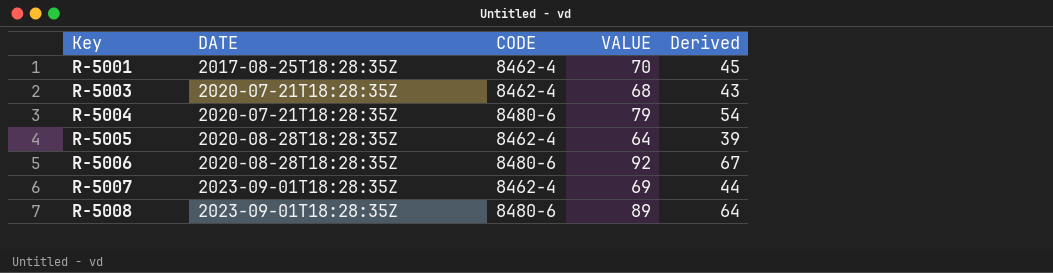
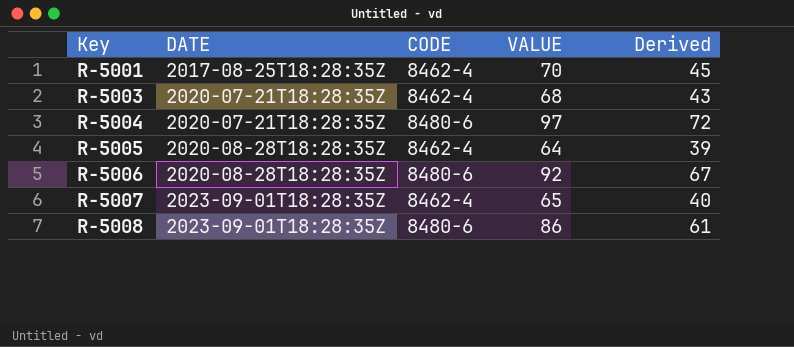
R-5004 | VALUE: 79 -> 97
R-5004 | Derived: 54 -> 72
R-5007 | VALUE: 69 -> 65
R-5007 | Derived: 44 -> 40
R-5008 | VALUE: 89 -> 86
R-5008 | Derived: 64 -> 61

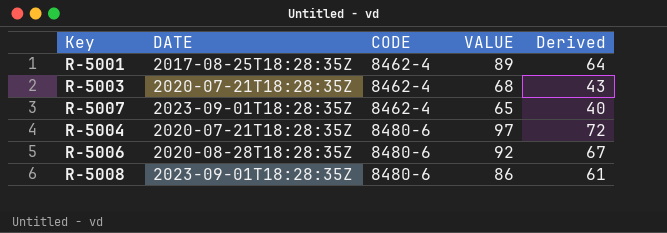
row order: Key ascending -> CODE ascending
row R-5005: 2020-08-28T18:28:35Z | 8462-4 | 64 | 39 -> none
R-5001 | VALUE: 70 -> 89
R-5001 | Derived: 45 -> 64

